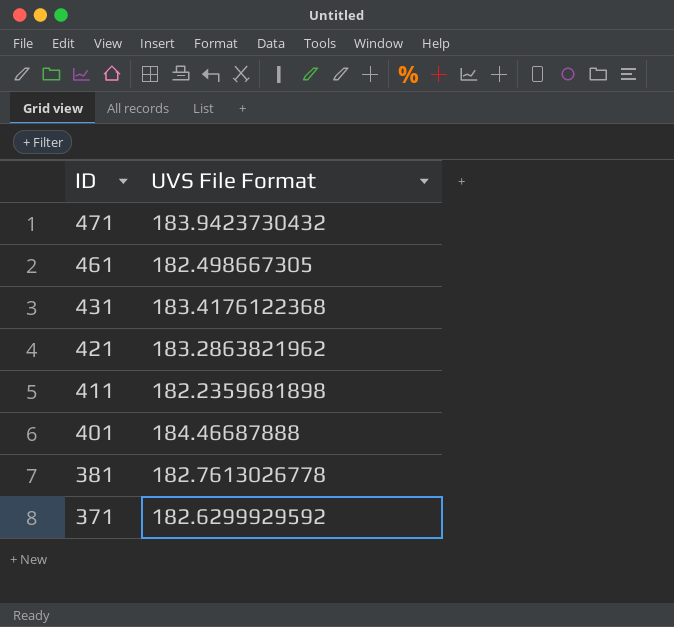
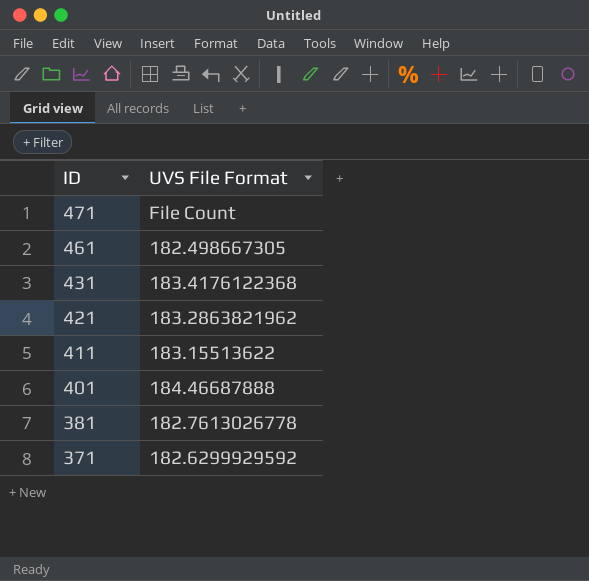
471 | UVS File Format: 183.9423730432 -> File Count
411 | UVS File Format: 182.2359681898 -> 183.15513622

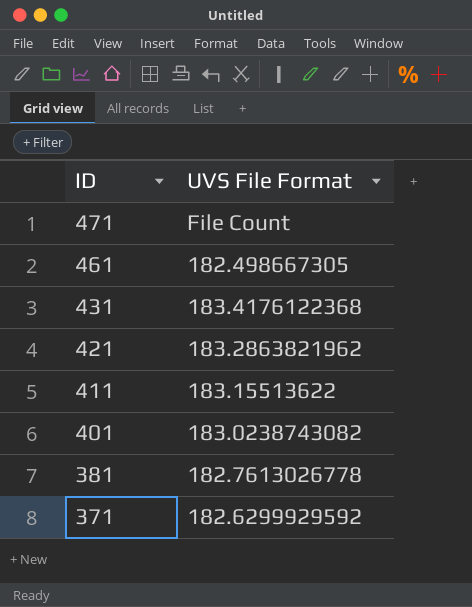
401 | UVS File Format: 184.46687888 -> 183.0238743082

